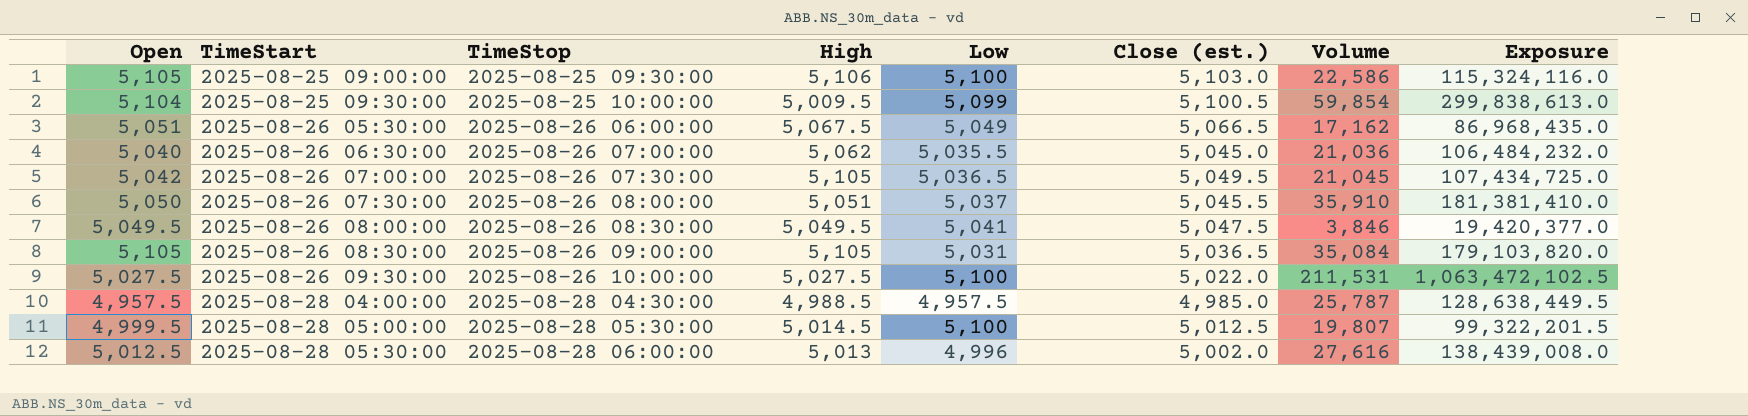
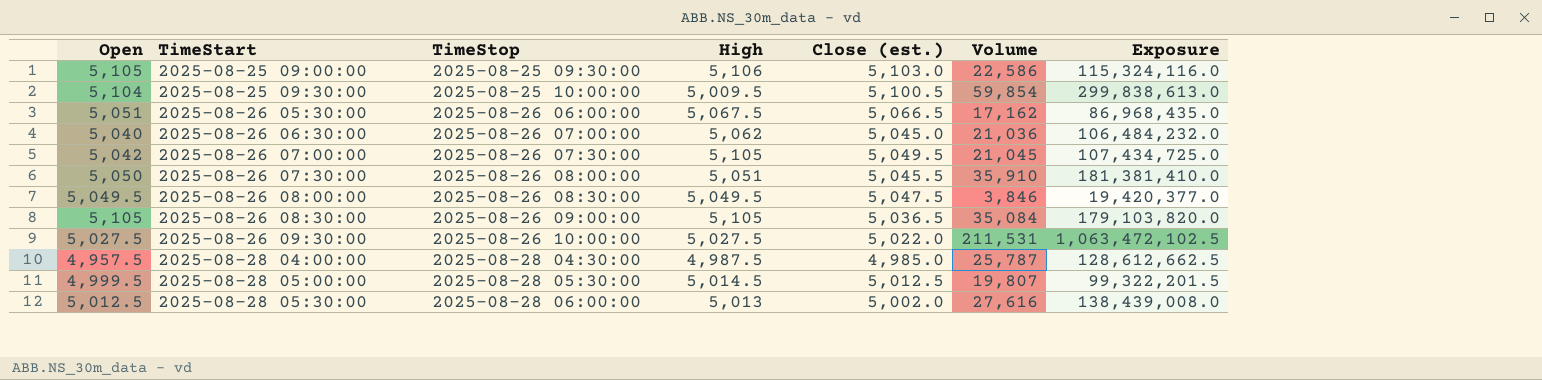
column Low | position: 5 -> none
2025-08-28 04:00:00 | High: 4,988.5 -> 4,987.5
2025-08-28 04:00:00 | Exposure: 128,638,449.5 -> 128,612,662.5

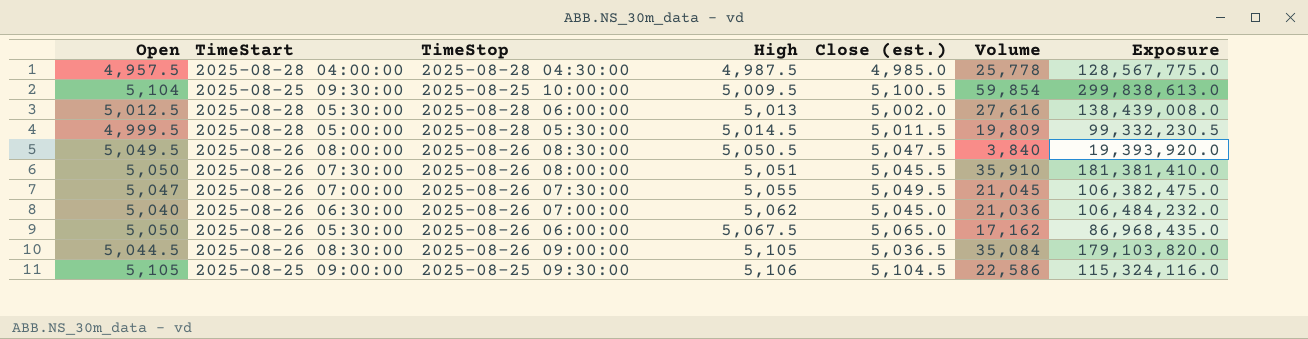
row order: TimeStart ascending -> High ascending
row 2025-08-26 09:30:00: 5,027.5 | 2025-08-26 10:00:00 | 5,027.5 | 5,022.0 | 211,531 | 1,063,472,102.5 -> none
2025-08-28 04:00:00 | Volume: 25,787 -> 25,778
2025-08-28 04:00:00 | Exposure: 128,612,662.5 -> 128,567,775.0
2025-08-28 05:00:00 | Close (est.): 5,012.5 -> 5,011.5
2025-08-28 05:00:00 | Volume: 19,807 -> 19,809
2025-08-28 05:00:00 | Exposure: 99,322,201.5 -> 99,332,230.5
2025-08-26 08:00:00 | High: 5,049.5 -> 5,050.5
2025-08-26 08:00:00 | Volume: 3,846 -> 3,840
2025-08-26 08:00:00 | Exposure: 19,420,377.0 -> 19,393,920.0
2025-08-26 07:00:00 | Open: 5,042 -> 5,047
2025-08-26 07:00:00 | High: 5,105 -> 5,055
2025-08-26 07:00:00 | Exposure: 107,434,725.0 -> 106,382,475.0
2025-08-26 05:30:00 | Open: 5,051 -> 5,050
2025-08-26 05:30:00 | Close (est.): 5,066.5 -> 5,065.0
2025-08-26 08:30:00 | Open: 5,105 -> 5,044.5
2025-08-25 09:00:00 | Close (est.): 5,103.0 -> 5,104.5

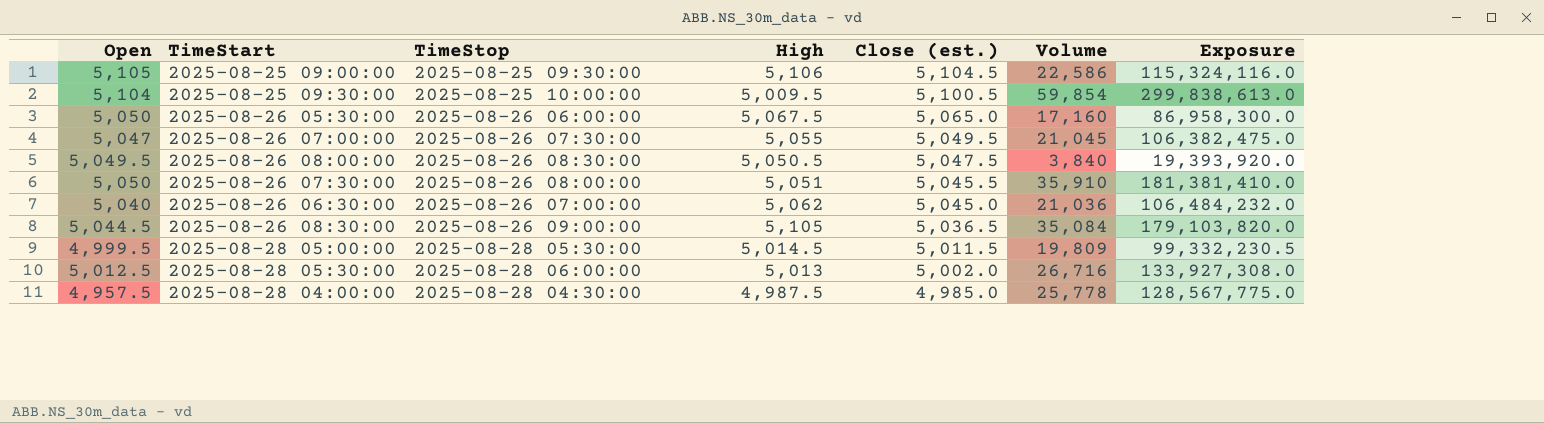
row order: High ascending -> Close (est.) descending
2025-08-26 05:30:00 | Volume: 17,162 -> 17,160
2025-08-26 05:30:00 | Exposure: 86,968,435.0 -> 86,958,300.0
2025-08-28 05:30:00 | Volume: 27,616 -> 26,716
2025-08-28 05:30:00 | Exposure: 138,439,008.0 -> 133,927,308.0

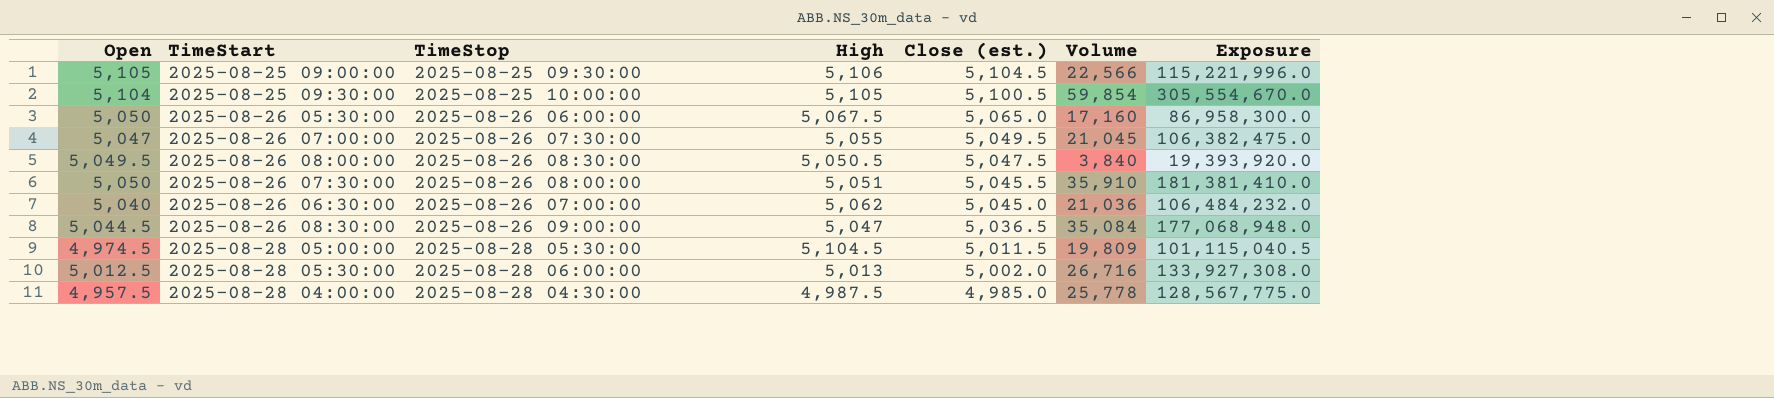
2025-08-25 09:00:00 | Volume: 22,586 -> 22,566
2025-08-25 09:00:00 | Exposure: 115,324,116.0 -> 115,221,996.0
2025-08-25 09:30:00 | High: 5,009.5 -> 5,105
2025-08-25 09:30:00 | Exposure: 299,838,613.0 -> 305,554,670.0
2025-08-26 08:30:00 | High: 5,105 -> 5,047
2025-08-26 08:30:00 | Exposure: 179,103,820.0 -> 177,068,948.0
2025-08-28 05:00:00 | Open: 4,999.5 -> 4,974.5
2025-08-28 05:00:00 | High: 5,014.5 -> 5,104.5
2025-08-28 05:00:00 | Exposure: 99,332,230.5 -> 101,115,040.5

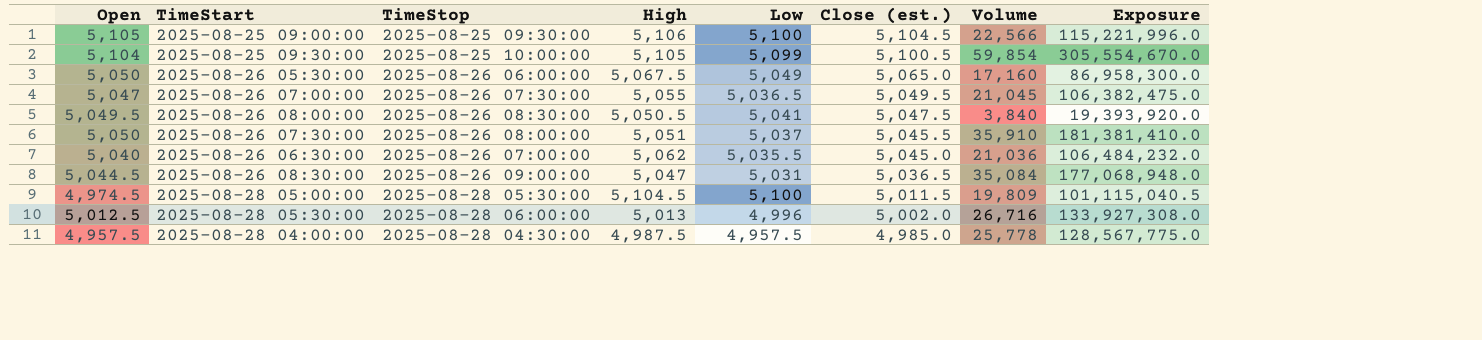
column Low | position: none -> 5

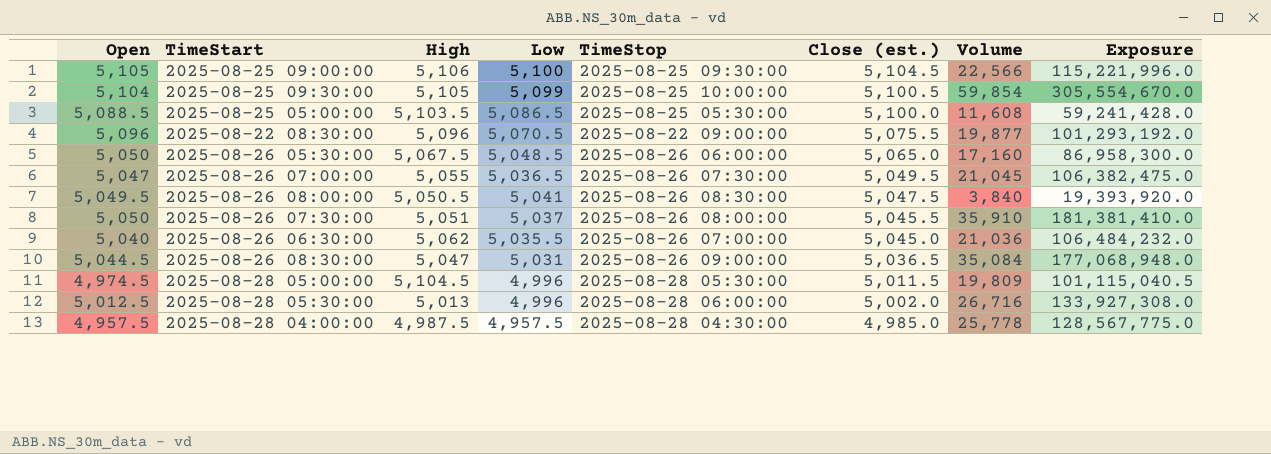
column TimeStop | position: 3 -> 5
row 2025-08-25 05:00:00: none -> 5,088.5 | 5,103.5 | 5,086.5 | 2025-08-25 05:30:00 | 5,100.0 | 11,608 | 59,241,428.0
row 2025-08-22 08:30:00: none -> 5,096 | 5,096 | 5,070.5 | 2025-08-22 09:00:00 | 5,075.5 | 19,877 | 101,293,192.0
2025-08-26 05:30:00 | Low: 5,049 -> 5,048.5
2025-08-28 05:00:00 | Low: 5,100 -> 4,996

